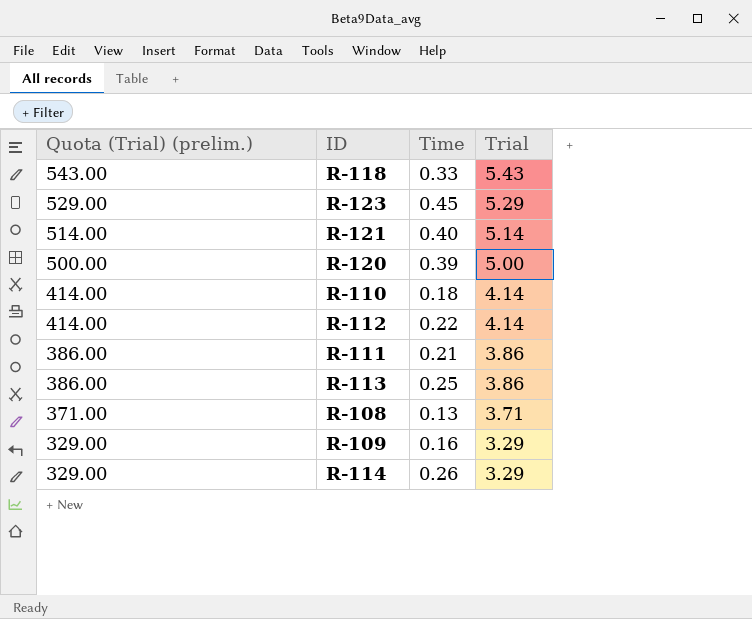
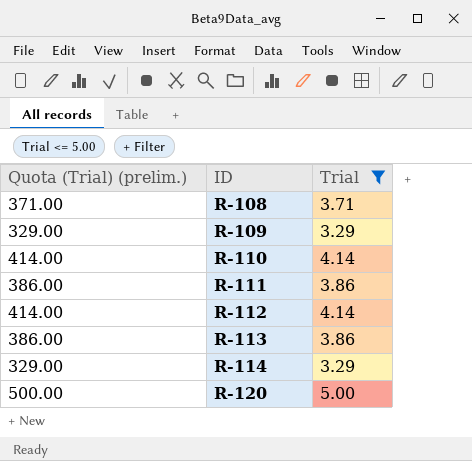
filter: none -> Trial <= 5.00
row order: Quota (Trial) (prelim.) descending -> ID ascending
column Time | position: 3 -> none

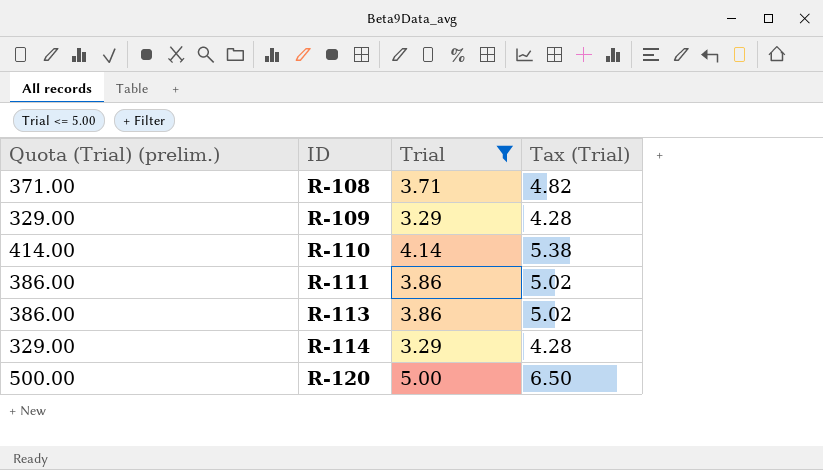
column Tax (Trial) | formula: none -> [Trial] * 1.3
row R-112: 414.00 | 4.14 -> none

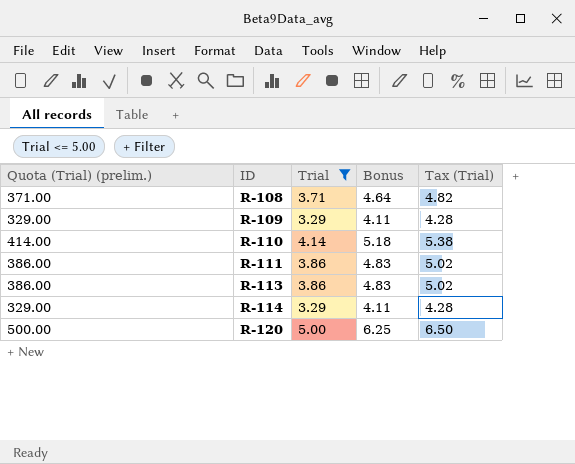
column Bonus | formula: none -> [Trial] * 1.25

